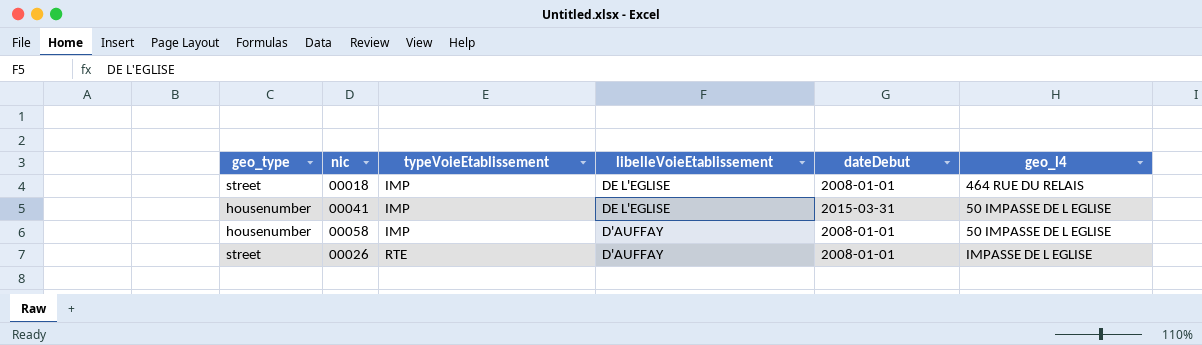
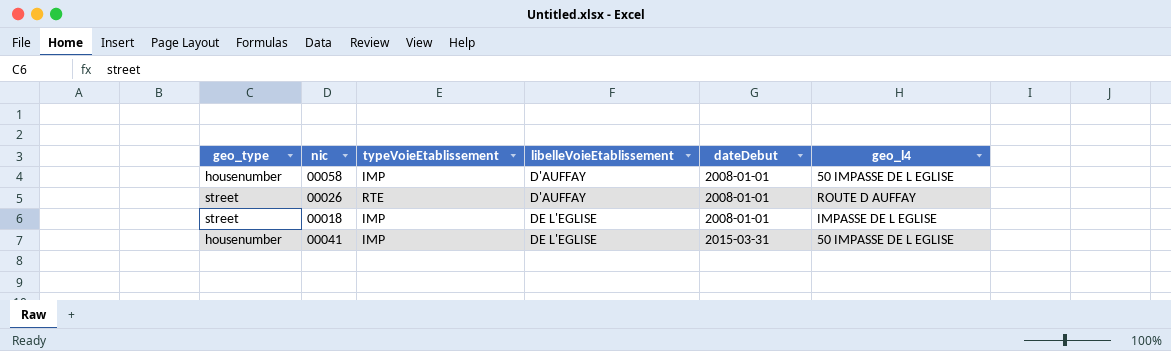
row order: typeVoieEtablissement ascending -> libelleVoieEtablissement ascending
00026 | geo_l4: IMPASSE DE L EGLISE -> ROUTE D AUFFAY
00018 | geo_l4: 464 RUE DU RELAIS -> IMPASSE DE L EGLISE

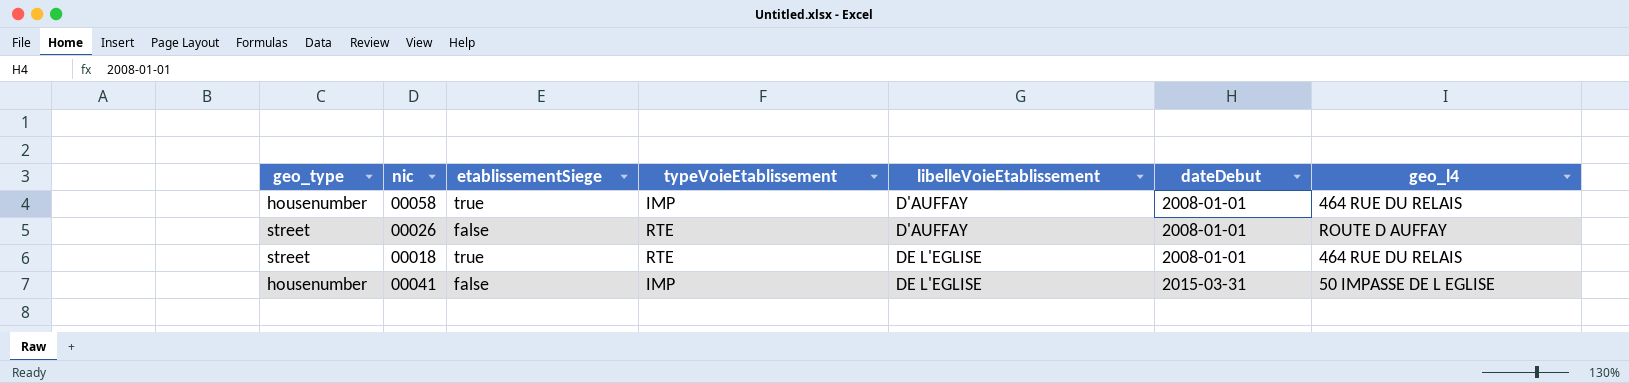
column etablissementSiege | position: none -> 3
00058 | geo_l4: 50 IMPASSE DE L EGLISE -> 464 RUE DU RELAIS
00018 | typeVoieEtablissement: IMP -> RTE
00018 | geo_l4: IMPASSE DE L EGLISE -> 464 RUE DU RELAIS

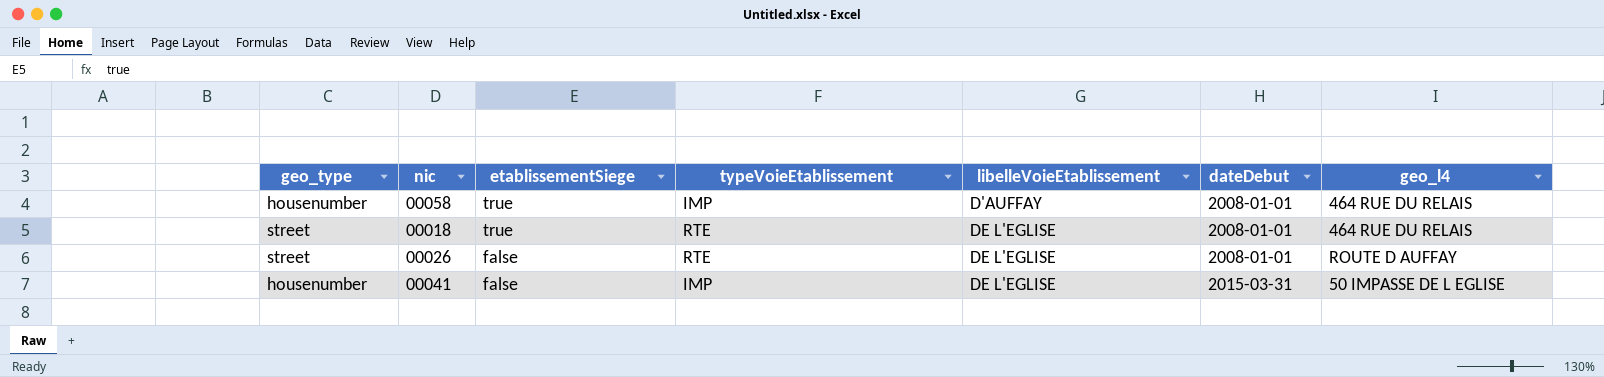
row order: libelleVoieEtablissement ascending -> etablissementSiege descending
00026 | libelleVoieEtablissement: D'AUFFAY -> DE L'EGLISE

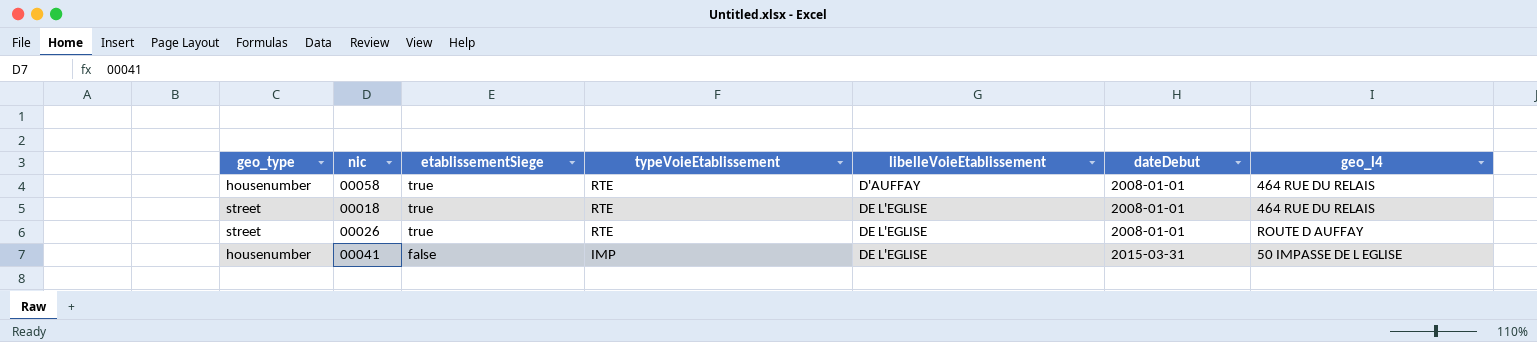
00058 | typeVoieEtablissement: IMP -> RTE
00026 | etablissementSiege: false -> true

